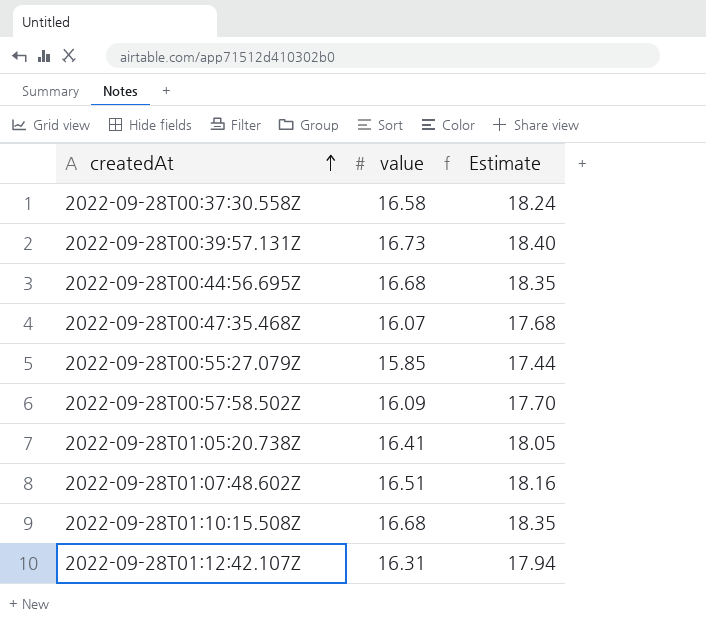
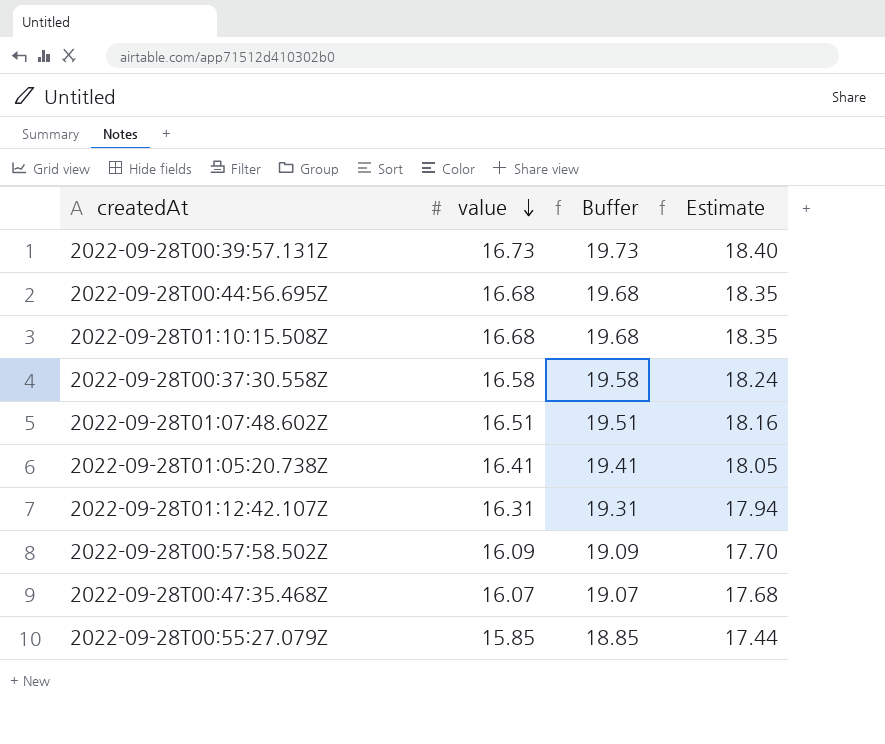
row order: createdAt ascending -> value descending
column Buffer | formula: none -> [value] + 3

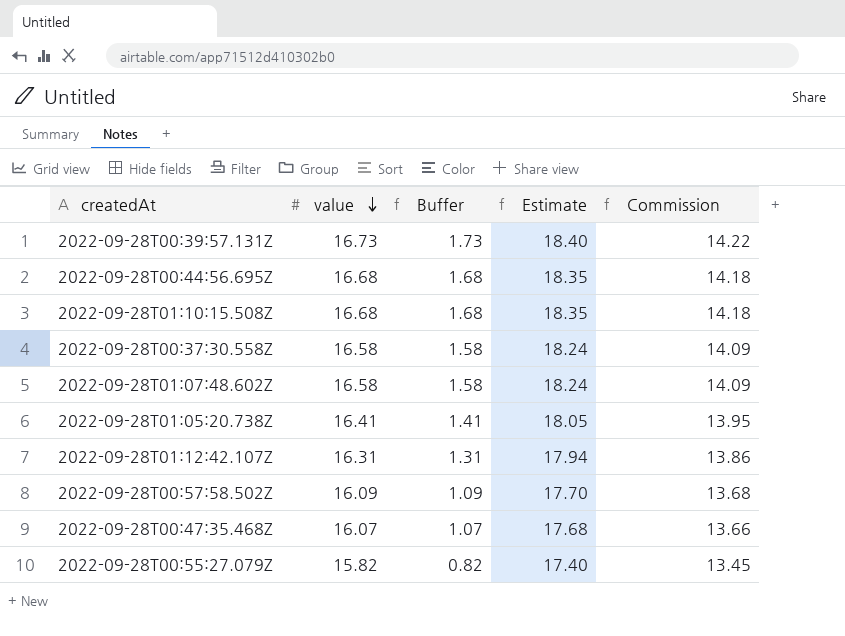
column Buffer | formula: [value] + 3 -> [value] - 15
column Commission | formula: none -> [value] * 0.85
2022-09-28T01:07:48.602Z | value: 16.51 -> 16.58
2022-09-28T01:07:48.602Z | Estimate: 18.16 -> 18.24
2022-09-28T00:55:27.079Z | value: 15.85 -> 15.82
2022-09-28T00:55:27.079Z | Estimate: 17.44 -> 17.40

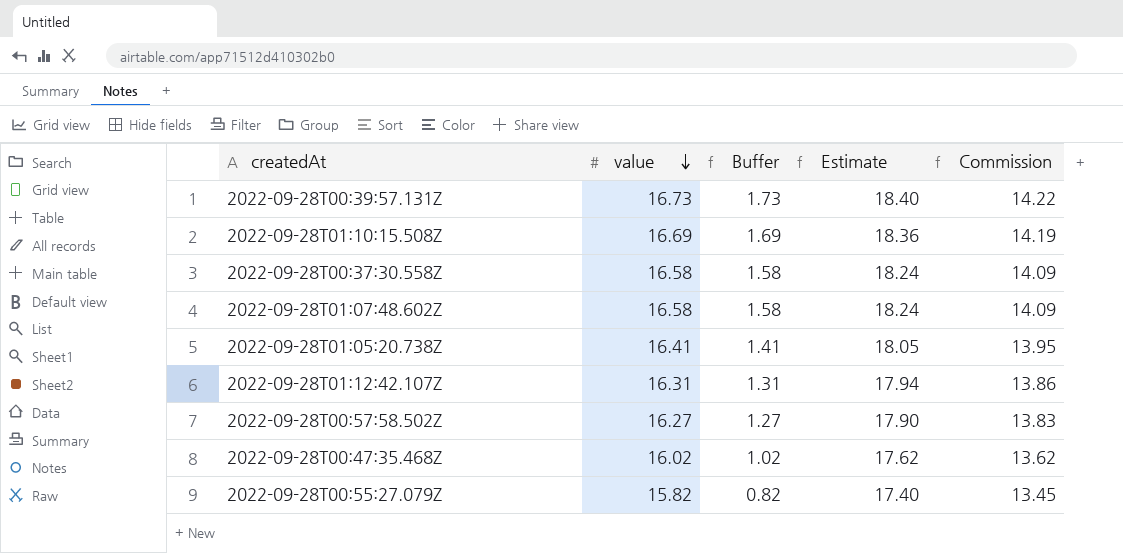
row 2022-09-28T00:44:56.695Z: 16.68 | 1.68 | 18.35 | 14.18 -> none
2022-09-28T01:10:15.508Z | value: 16.68 -> 16.69
2022-09-28T01:10:15.508Z | Buffer: 1.68 -> 1.69
2022-09-28T01:10:15.508Z | Estimate: 18.35 -> 18.36
2022-09-28T01:10:15.508Z | Commission: 14.18 -> 14.19
2022-09-28T00:57:58.502Z | value: 16.09 -> 16.27
2022-09-28T00:57:58.502Z | Buffer: 1.09 -> 1.27
2022-09-28T00:57:58.502Z | Estimate: 17.70 -> 17.90
2022-09-28T00:57:58.502Z | Commission: 13.68 -> 13.83
2022-09-28T00:47:35.468Z | value: 16.07 -> 16.02
2022-09-28T00:47:35.468Z | Buffer: 1.07 -> 1.02
2022-09-28T00:47:35.468Z | Estimate: 17.68 -> 17.62
2022-09-28T00:47:35.468Z | Commission: 13.66 -> 13.62

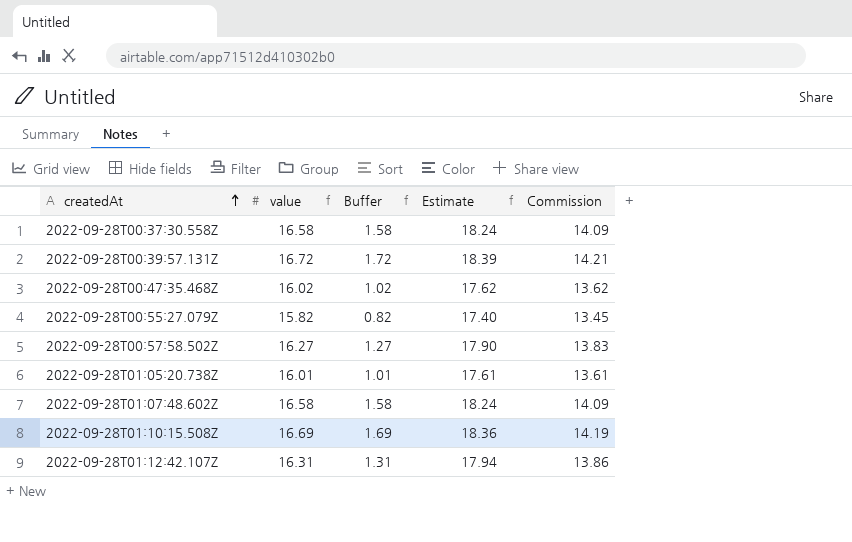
row order: value descending -> createdAt ascending
2022-09-28T00:39:57.131Z | value: 16.73 -> 16.72
2022-09-28T00:39:57.131Z | Buffer: 1.73 -> 1.72
2022-09-28T00:39:57.131Z | Estimate: 18.40 -> 18.39
2022-09-28T00:39:57.131Z | Commission: 14.22 -> 14.21
2022-09-28T01:05:20.738Z | value: 16.41 -> 16.01
2022-09-28T01:05:20.738Z | Buffer: 1.41 -> 1.01
2022-09-28T01:05:20.738Z | Estimate: 18.05 -> 17.61
2022-09-28T01:05:20.738Z | Commission: 13.95 -> 13.61

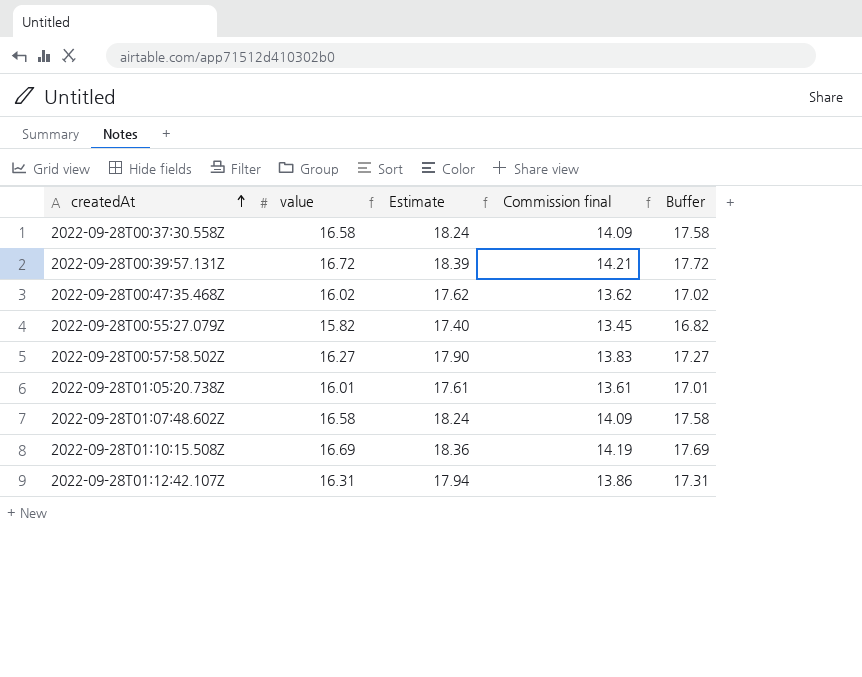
column name: Commission -> Commission final
column Buffer | formula: [value] - 15 -> [value] + 1
column Buffer | position: 3 -> 5

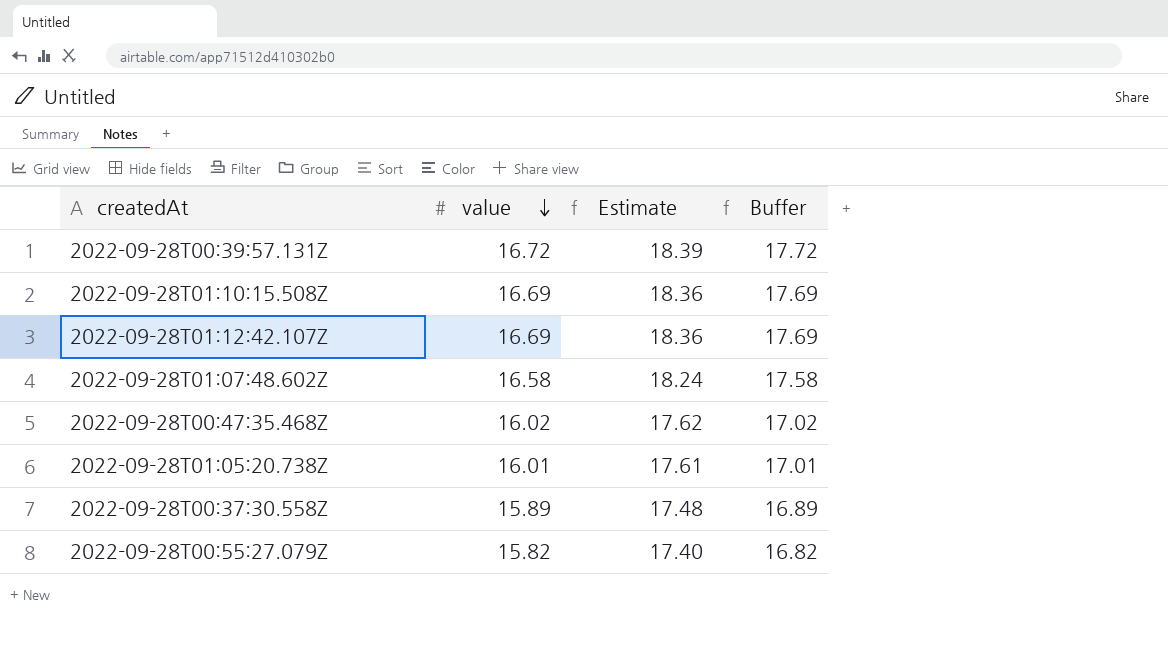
row order: createdAt ascending -> value descending
column Commission final | formula: [value] * 0.85 -> none
row 2022-09-28T00:57:58.502Z: 16.27 | 17.90 | 13.83 | 17.27 -> none
2022-09-28T01:12:42.107Z | value: 16.31 -> 16.69
2022-09-28T01:12:42.107Z | Estimate: 17.94 -> 18.36
2022-09-28T01:12:42.107Z | Buffer: 17.31 -> 17.69
2022-09-28T00:37:30.558Z | value: 16.58 -> 15.89
2022-09-28T00:37:30.558Z | Estimate: 18.24 -> 17.48
2022-09-28T00:37:30.558Z | Buffer: 17.58 -> 16.89

